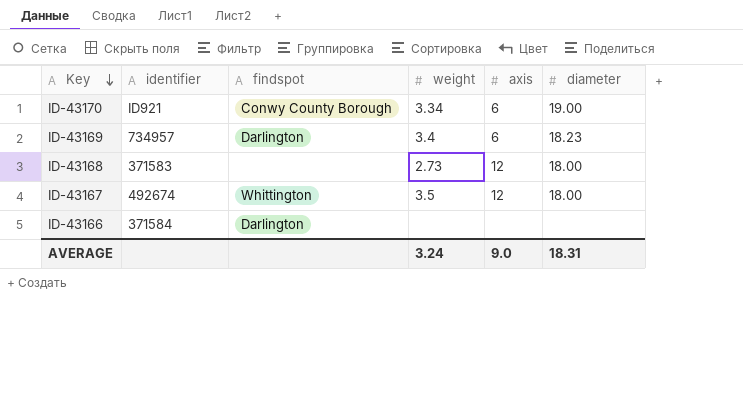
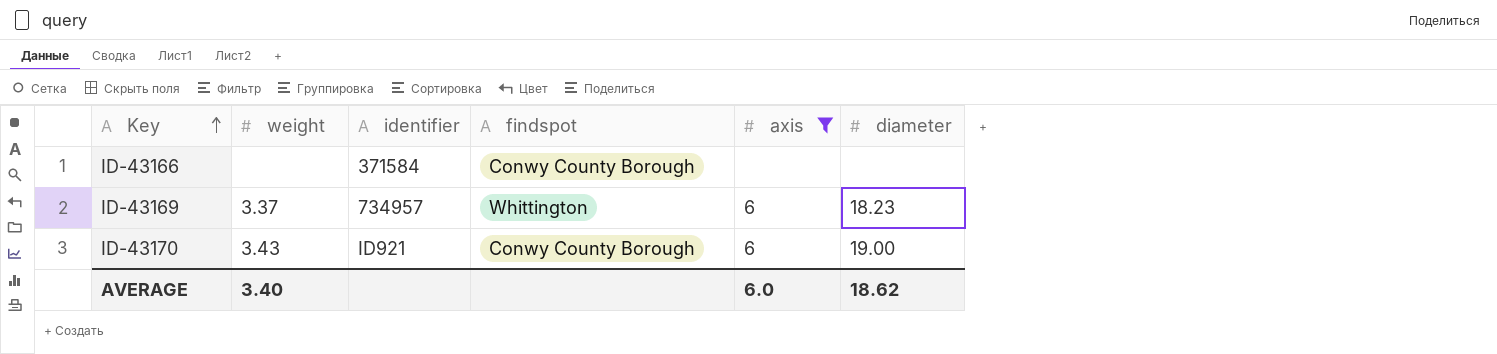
filter: none -> axis != 12
row order: Key descending -> Key ascending
column weight | position: 4 -> 2
ID-43166 | findspot: Darlington -> Conwy County Borough
ID-43169 | weight: 3.4 -> 3.37
ID-43169 | findspot: Darlington -> Whittington
ID-43170 | weight: 3.34 -> 3.43
AVERAGE | weight: 3.24 -> 3.40
AVERAGE | axis: 9.0 -> 6.0
AVERAGE | diameter: 18.31 -> 18.62

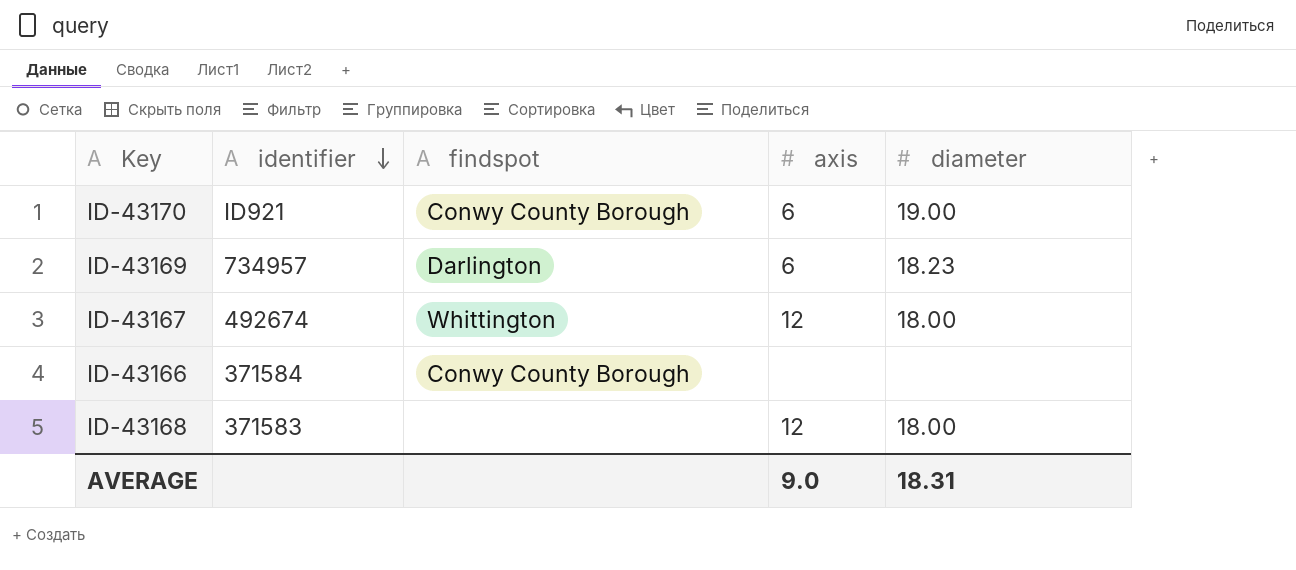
filter: axis != 12 -> none
row order: Key ascending -> identifier descending
column weight | position: 2 -> none
ID-43169 | findspot: Whittington -> Darlington
AVERAGE | axis: 6.0 -> 9.0
AVERAGE | diameter: 18.62 -> 18.31

